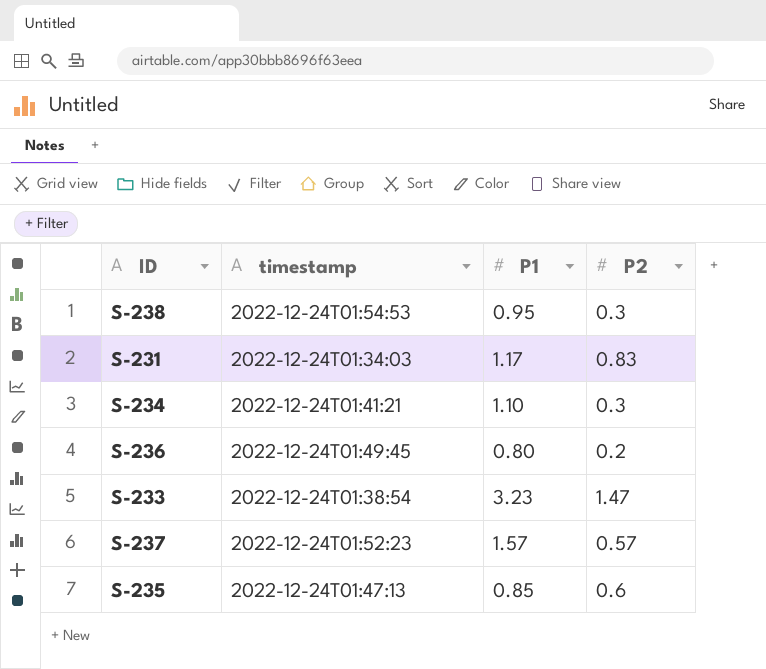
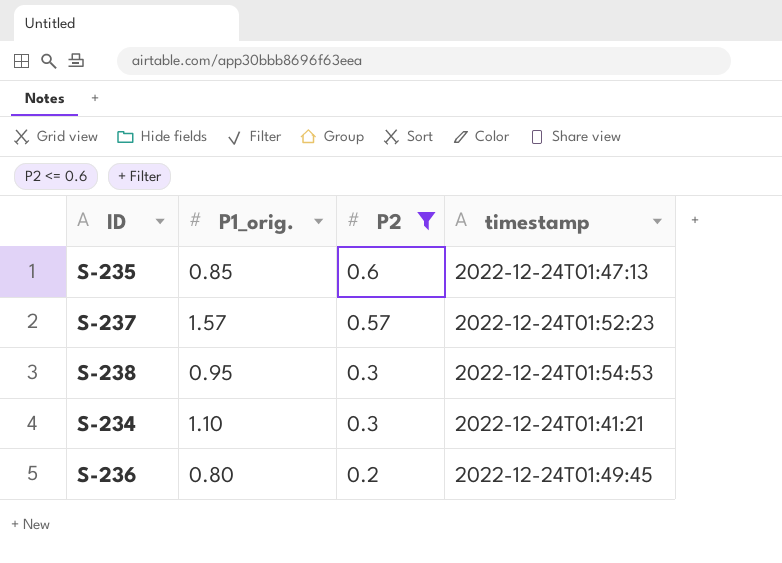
filter: none -> P2 <= 0.6
row order: none -> P2 descending
column name: P1 -> P1_orig.
column timestamp | position: 2 -> 4

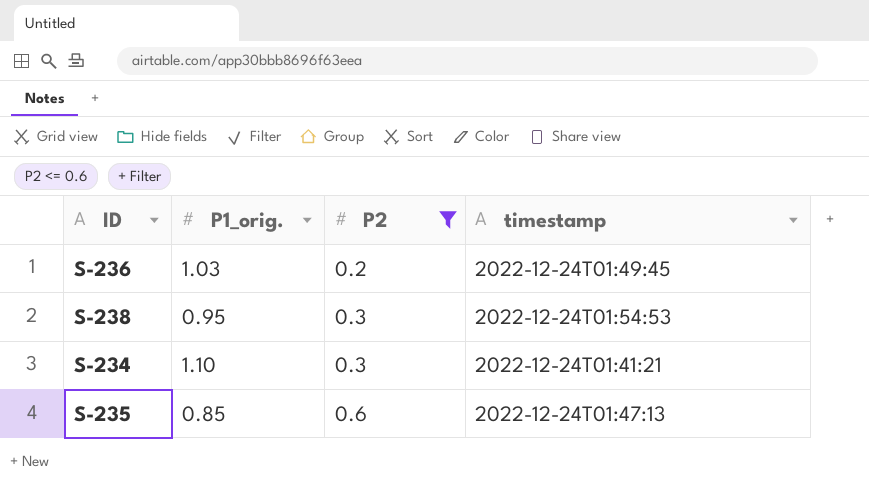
row order: P2 descending -> P2 ascending
row S-237: 1.57 | 0.57 | 2022-12-24T01:52:23 -> none
S-236 | P1_orig.: 0.80 -> 1.03

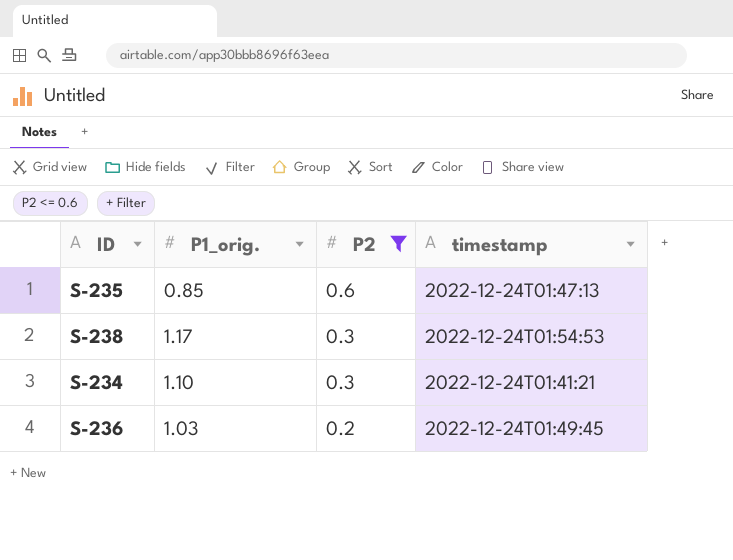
row order: P2 ascending -> P2 descending
S-238 | P1_orig.: 0.95 -> 1.17

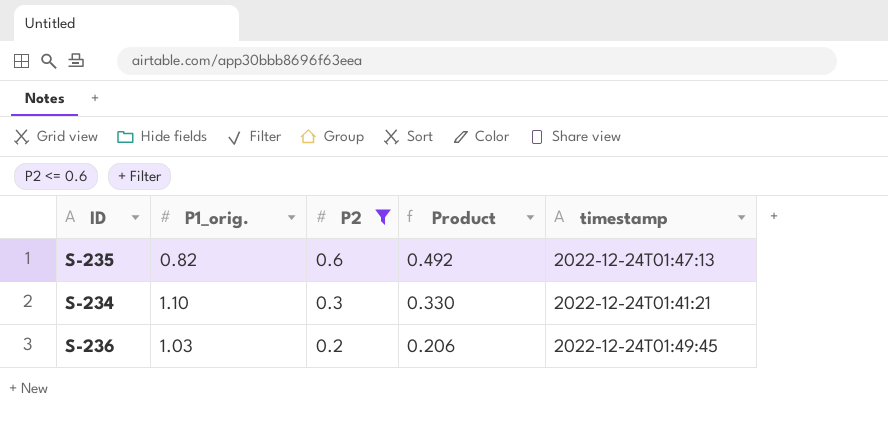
column Product | formula: none -> [P1_orig.] * [P2]
row S-238: 1.17 | 0.3 | 2022-12-24T01:54:53 -> none
S-235 | P1_orig.: 0.85 -> 0.82

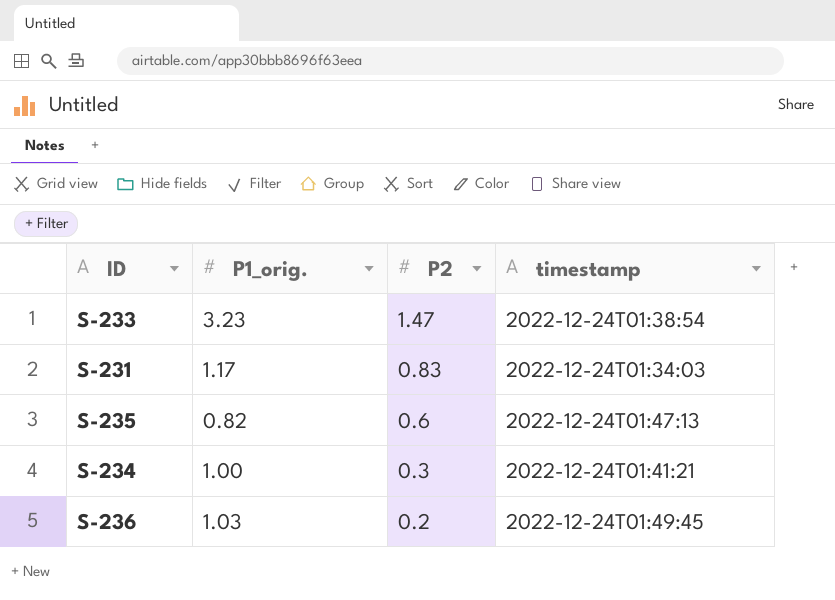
filter: P2 <= 0.6 -> none
column Product | formula: [P1_orig.] * [P2] -> none
S-234 | P1_orig.: 1.10 -> 1.00

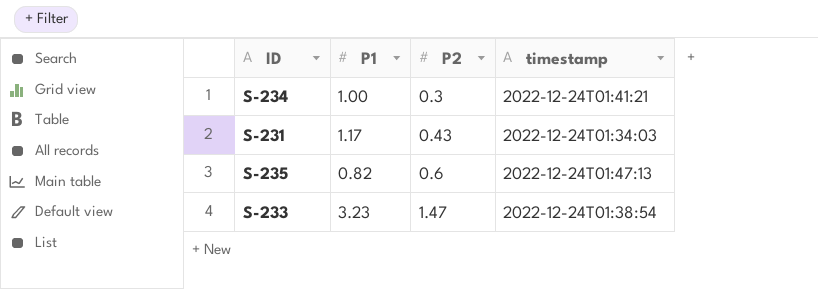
row order: P2 descending -> P2 ascending
column name: P1_orig. -> P1
row S-236: 1.03 | 0.2 | 2022-12-24T01:49:45 -> none
S-231 | P2: 0.83 -> 0.43

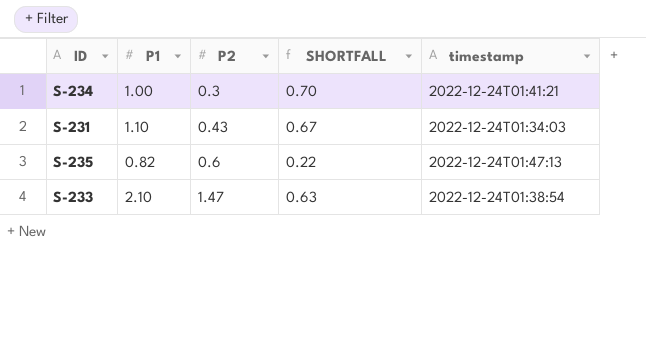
column SHORTFALL | formula: none -> [P1] - [P2]
S-231 | P1: 1.17 -> 1.10
S-233 | P1: 3.23 -> 2.10

